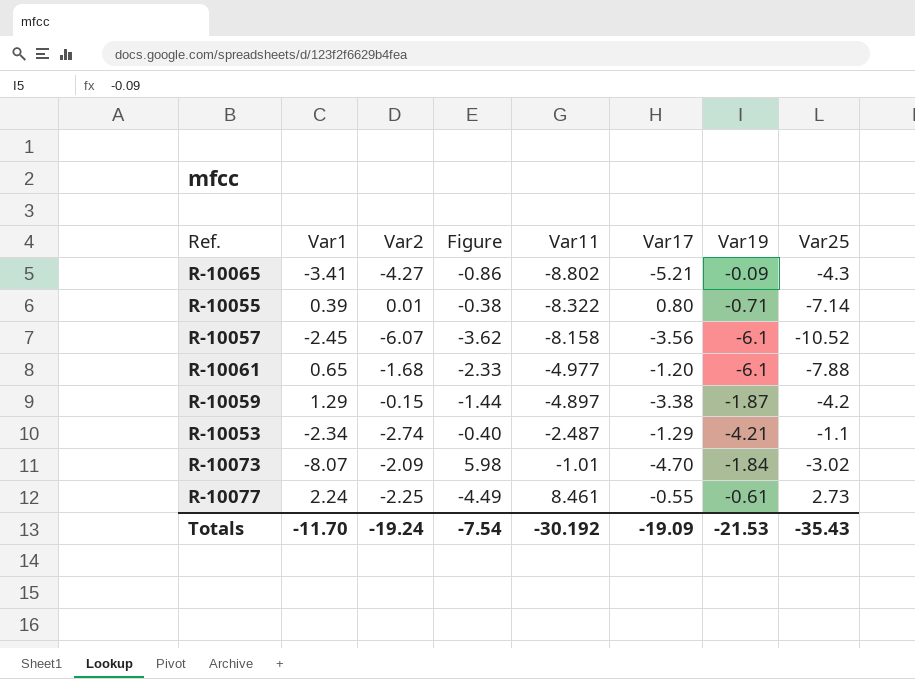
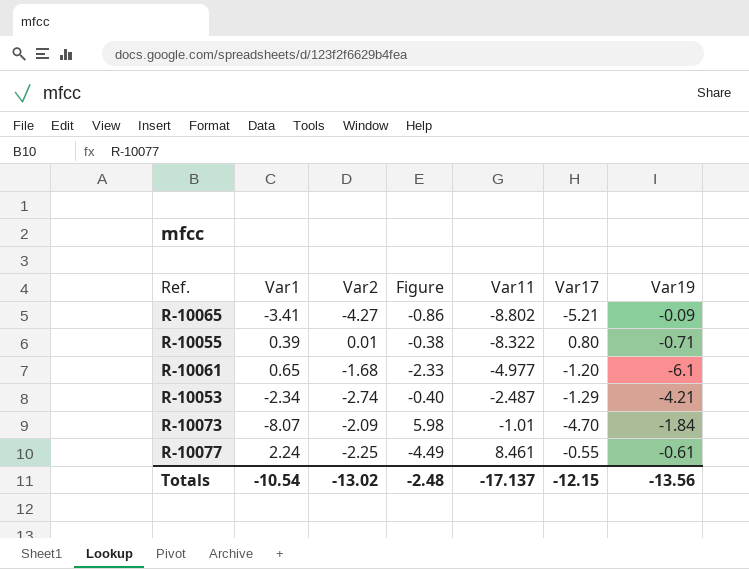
column Var25 | position: 8 -> none
row R-10057: -2.45 | -6.07 | -3.62 | -8.158 | -3.56 | -6.1 | -10.52 -> none
row R-10059: 1.29 | -0.15 | -1.44 | -4.897 | -3.38 | -1.87 | -4.2 -> none
Totals | Var1: -11.70 -> -10.54
Totals | Var2: -19.24 -> -13.02
Totals | Figure: -7.54 -> -2.48
Totals | Var11: -30.192 -> -17.137
Totals | Var17: -19.09 -> -12.15
Totals | Var19: -21.53 -> -13.56

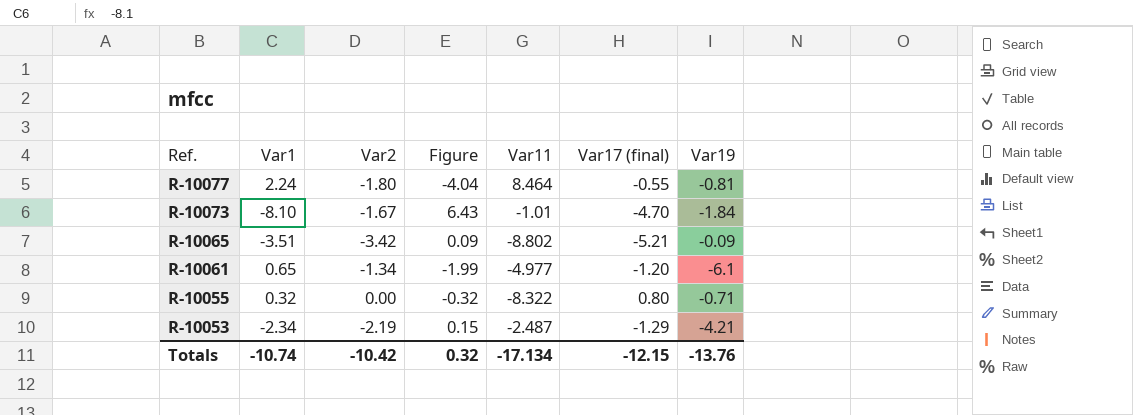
row order: Var11 ascending -> Ref. descending
column name: Var17 -> Var17 (final)
R-10077 | Var2: -2.25 -> -1.80
R-10077 | Figure: -4.49 -> -4.04
R-10077 | Var11: 8.461 -> 8.464
R-10077 | Var19: -0.61 -> -0.81
R-10073 | Var1: -8.07 -> -8.10
R-10073 | Var2: -2.09 -> -1.67
R-10073 | Figure: 5.98 -> 6.43
R-10065 | Var1: -3.41 -> -3.51
R-10065 | Var2: -4.27 -> -3.42
R-10065 | Figure: -0.86 -> 0.09
R-10061 | Var2: -1.68 -> -1.34
R-10061 | Figure: -2.33 -> -1.99
R-10055 | Var1: 0.39 -> 0.32
R-10055 | Var2: 0.01 -> 0.00
R-10055 | Figure: -0.38 -> -0.32
R-10053 | Var2: -2.74 -> -2.19
R-10053 | Figure: -0.40 -> 0.15
Totals | Var1: -10.54 -> -10.74
Totals | Var2: -13.02 -> -10.42
Totals | Figure: -2.48 -> 0.32
Totals | Var11: -17.137 -> -17.134
Totals | Var19: -13.56 -> -13.76

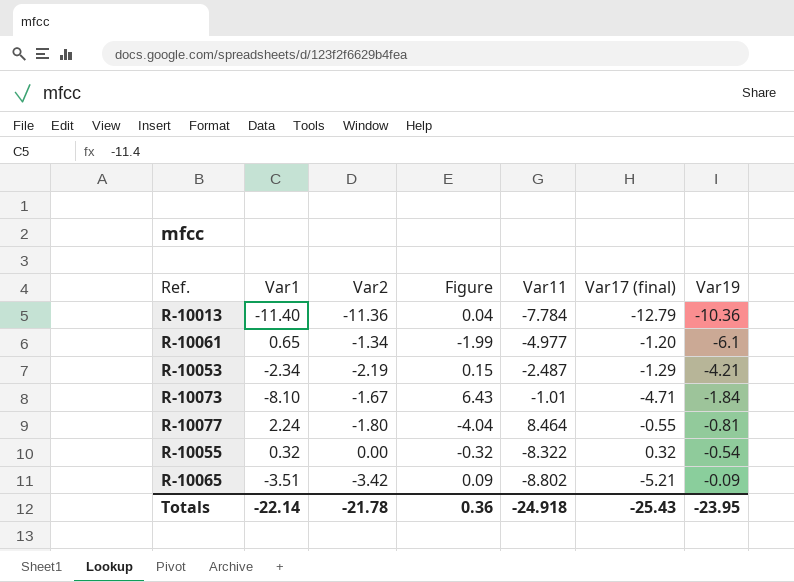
row order: Ref. descending -> Var19 ascending
row R-10013: none -> -11.40 | -11.36 | 0.04 | -7.784 | -12.79 | -10.36
R-10073 | Var17 (final): -4.70 -> -4.71
R-10055 | Var17 (final): 0.80 -> 0.32
R-10055 | Var19: -0.71 -> -0.54
Totals | Var1: -10.74 -> -22.14
Totals | Var2: -10.42 -> -21.78
Totals | Figure: 0.32 -> 0.36
Totals | Var11: -17.134 -> -24.918
Totals | Var17 (final): -12.15 -> -25.43
Totals | Var19: -13.76 -> -23.95

